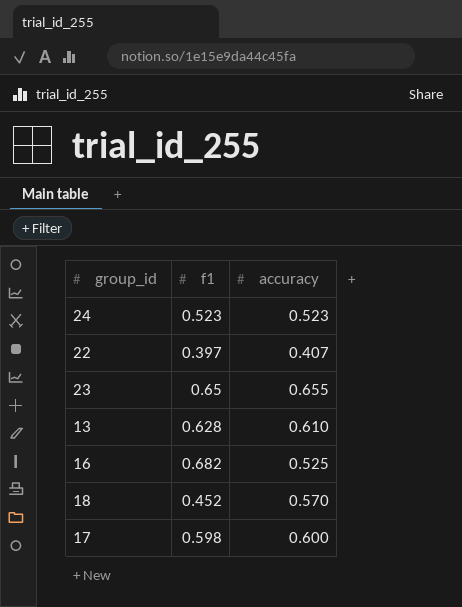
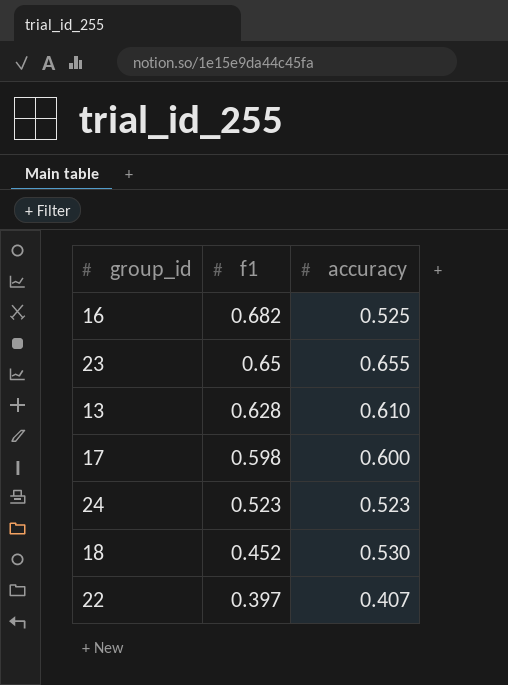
row order: none -> f1 descending
18 | accuracy: 0.570 -> 0.530

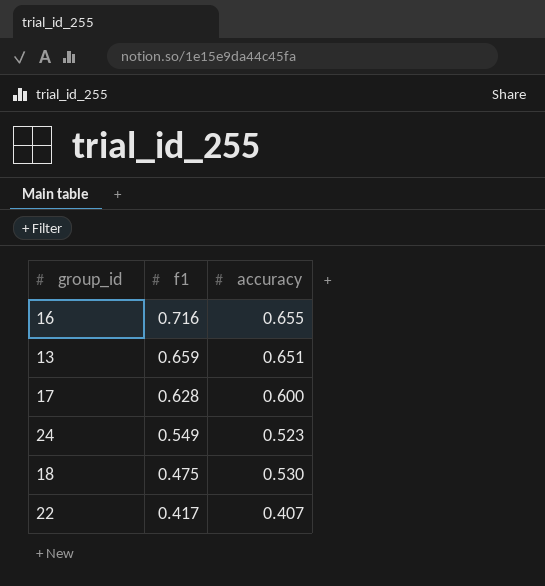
row 23: 0.65 | 0.655 -> none
16 | f1: 0.682 -> 0.716
16 | accuracy: 0.525 -> 0.655
13 | f1: 0.628 -> 0.659
13 | accuracy: 0.610 -> 0.651
17 | f1: 0.598 -> 0.628
24 | f1: 0.523 -> 0.549
18 | f1: 0.452 -> 0.475
22 | f1: 0.397 -> 0.417

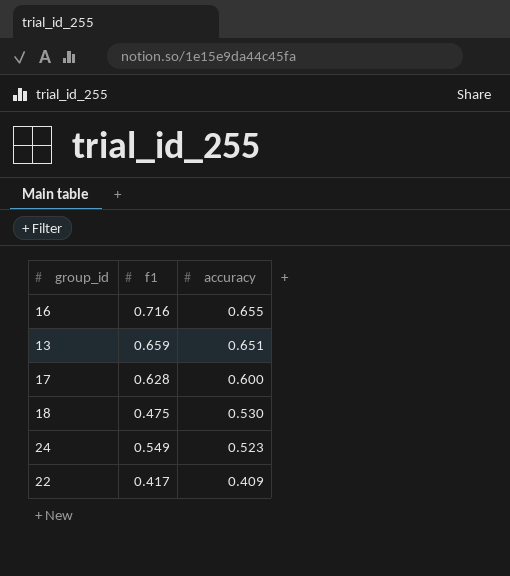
row order: f1 descending -> accuracy descending
22 | accuracy: 0.407 -> 0.409

